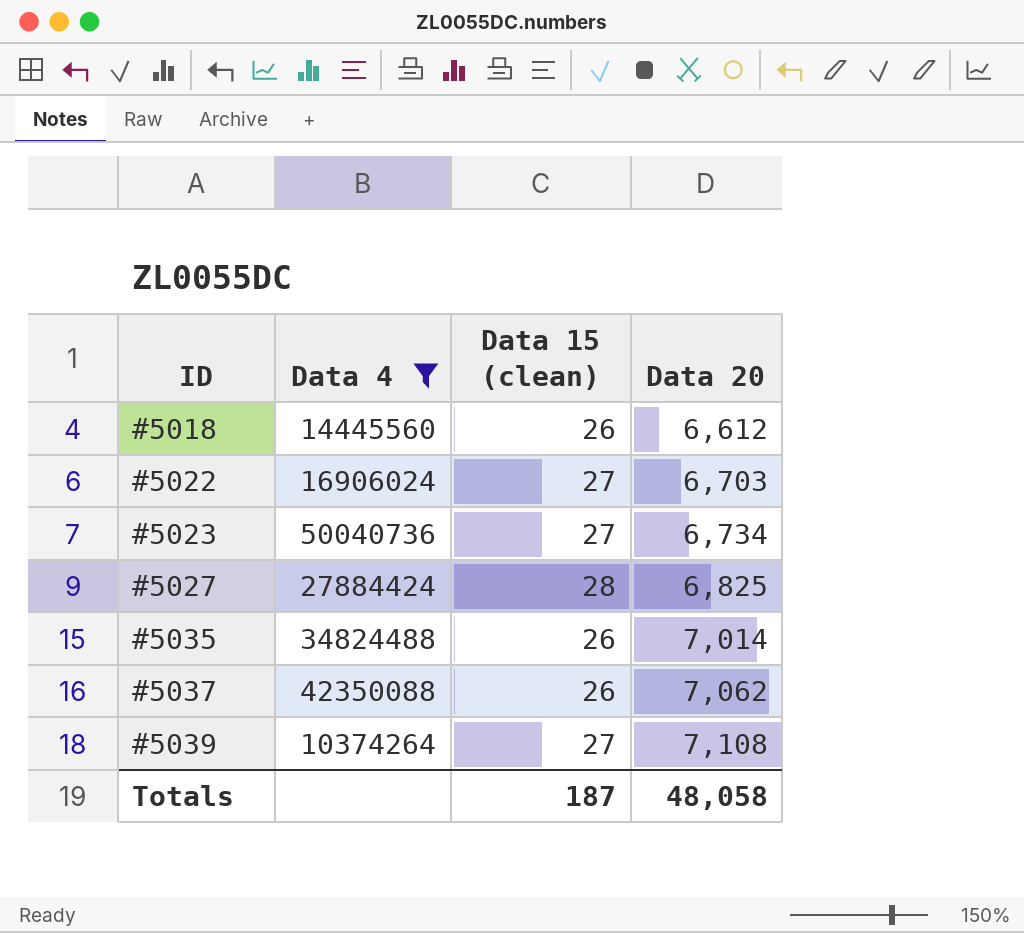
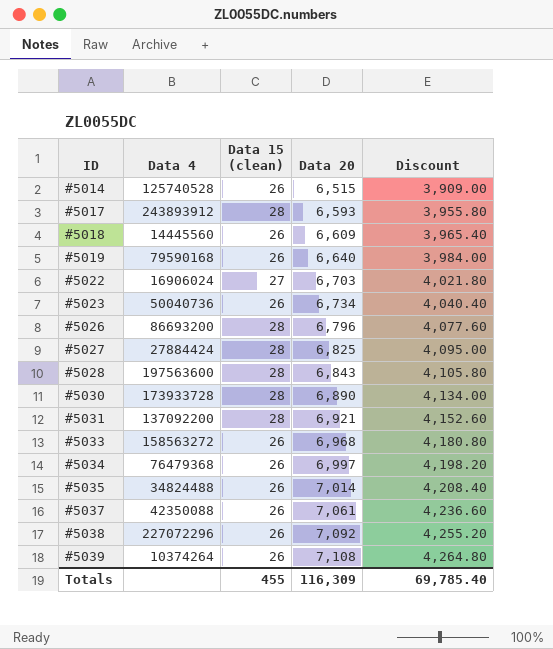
filter: Data 4 <= 50040736 -> none
column Discount | formula: none -> [Data 20] * 0.6
#5018 | Data 20: 6,612 -> 6,609
#5023 | Data 15 (clean): 27 -> 26
#5037 | Data 20: 7,062 -> 7,061
#5039 | Data 15 (clean): 27 -> 26
Totals | Data 15 (clean): 187 -> 455
Totals | Data 20: 48,058 -> 116,309

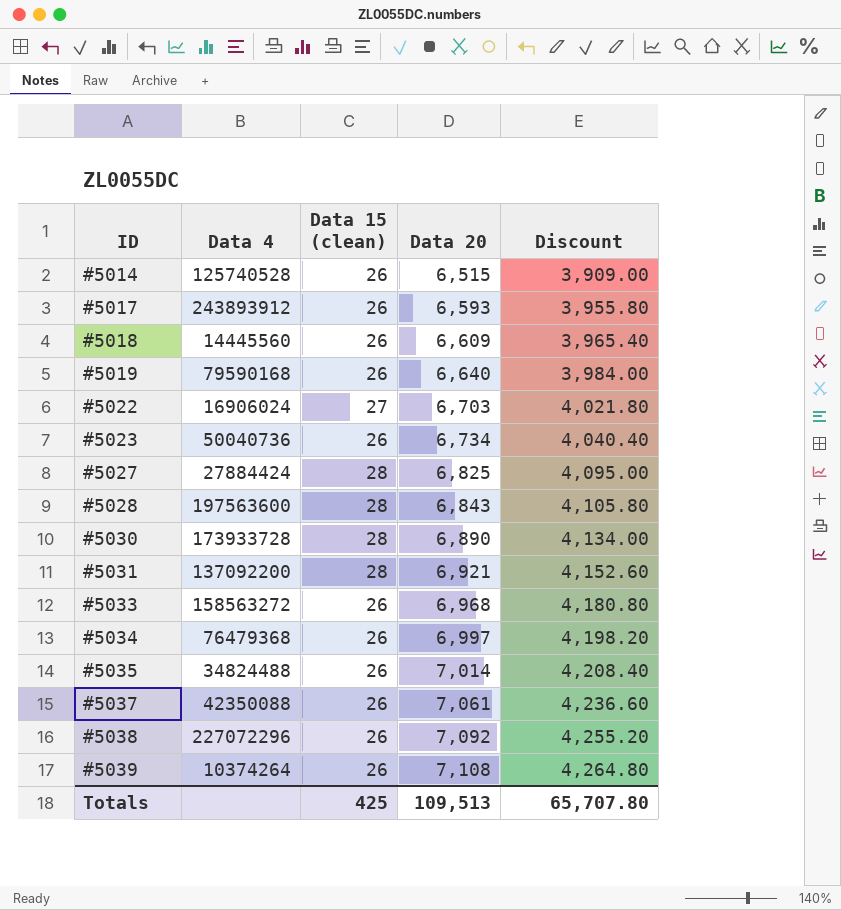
row #5026: 86693200 | 28 | 6,796 | 4,077.60 -> none
#5017 | Data 15 (clean): 28 -> 26
Totals | Data 15 (clean): 455 -> 425
Totals | Data 20: 116,309 -> 109,513
Totals | Discount: 69,785.40 -> 65,707.80

